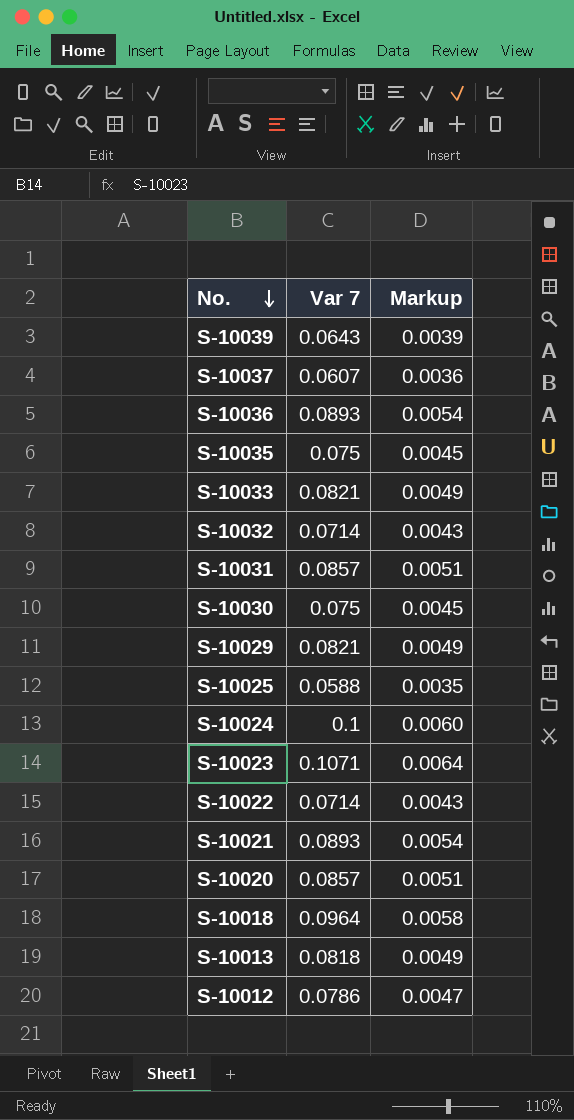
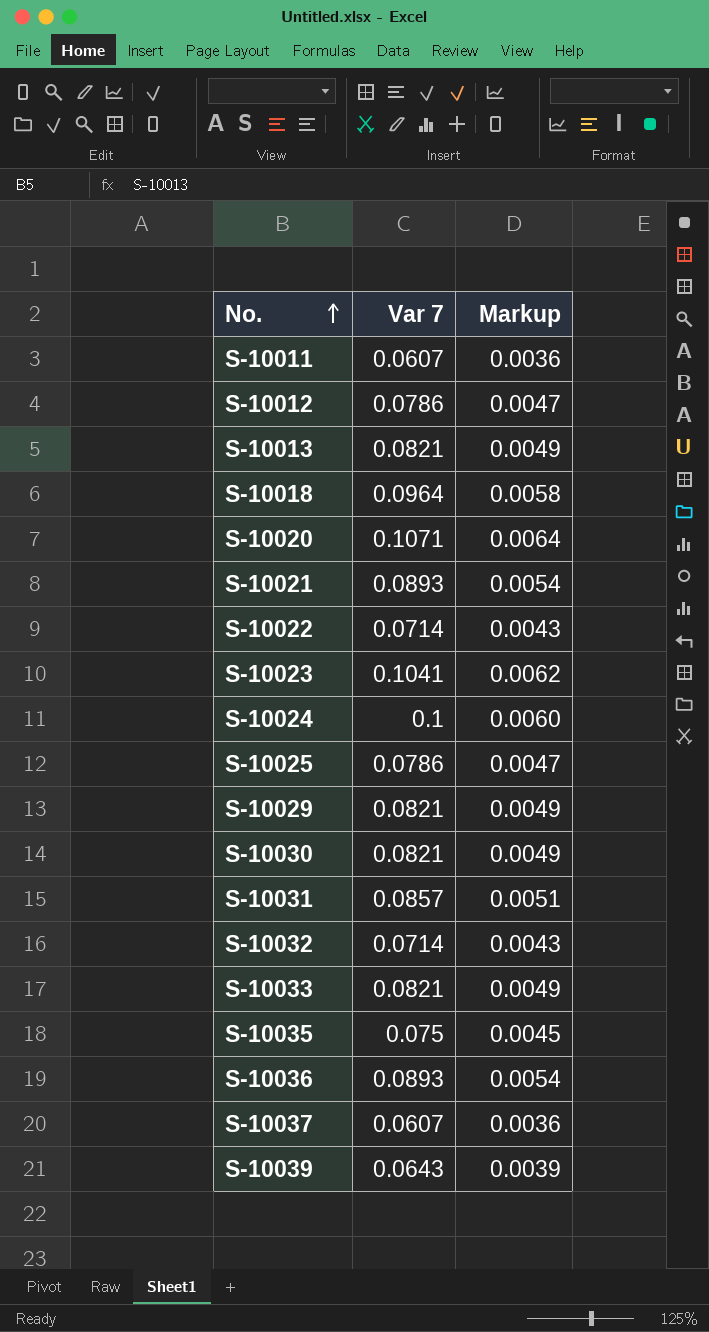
row order: No. descending -> No. ascending
row S-10011: none -> 0.0607 | 0.0036
S-10013 | Var 7: 0.0818 -> 0.0821
S-10020 | Var 7: 0.0857 -> 0.1071
S-10020 | Markup: 0.0051 -> 0.0064
S-10023 | Var 7: 0.1071 -> 0.1041
S-10023 | Markup: 0.0064 -> 0.0062
S-10025 | Var 7: 0.0588 -> 0.0786
S-10025 | Markup: 0.0035 -> 0.0047
S-10030 | Var 7: 0.075 -> 0.0821
S-10030 | Markup: 0.0045 -> 0.0049

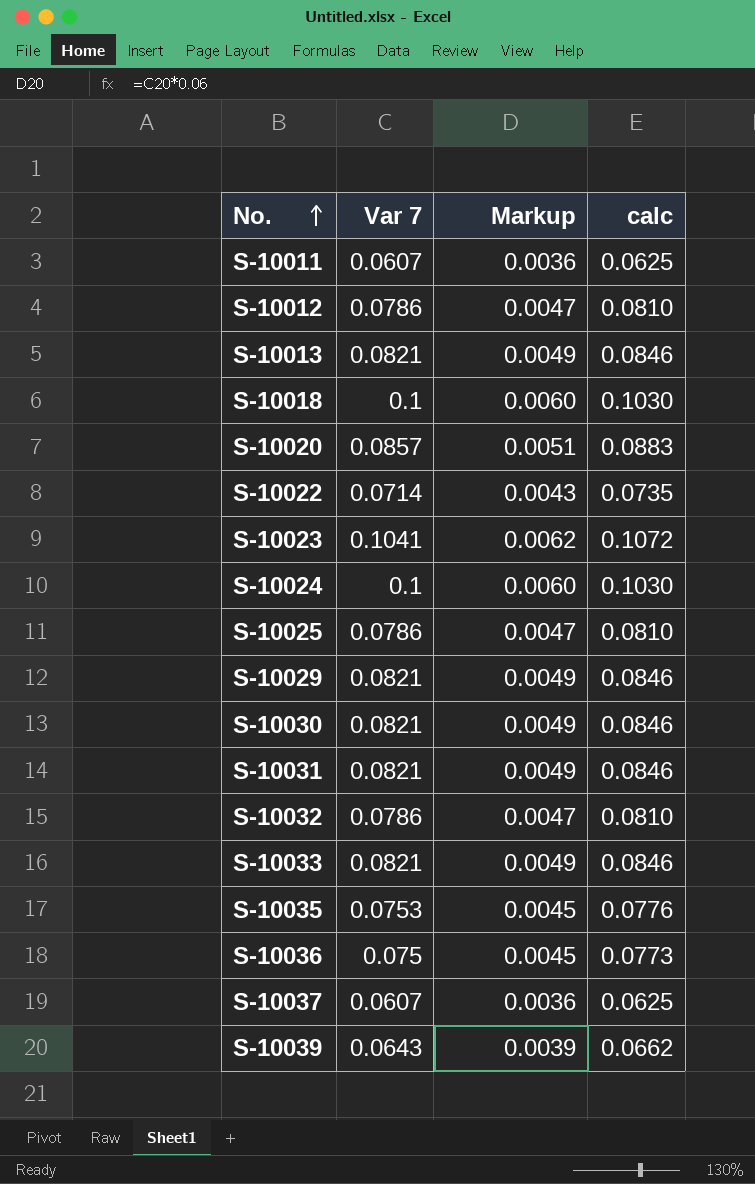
column calc | formula: none -> [Var 7] * 1.03
row S-10021: 0.0893 | 0.0054 -> none
S-10018 | Var 7: 0.0964 -> 0.1
S-10018 | Markup: 0.0058 -> 0.0060
S-10020 | Var 7: 0.1071 -> 0.0857
S-10020 | Markup: 0.0064 -> 0.0051
S-10031 | Var 7: 0.0857 -> 0.0821
S-10031 | Markup: 0.0051 -> 0.0049
S-10032 | Var 7: 0.0714 -> 0.0786
S-10032 | Markup: 0.0043 -> 0.0047
S-10035 | Var 7: 0.075 -> 0.0753
S-10036 | Var 7: 0.0893 -> 0.075
S-10036 | Markup: 0.0054 -> 0.0045

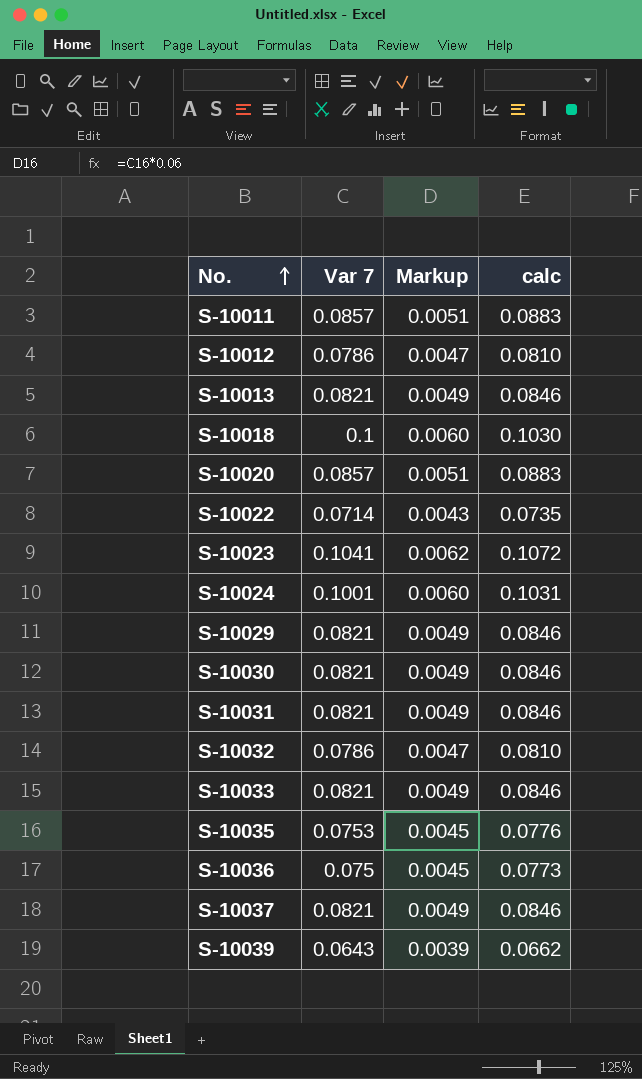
row S-10025: 0.0786 | 0.0047 | 0.0810 -> none
S-10011 | Var 7: 0.0607 -> 0.0857
S-10011 | Markup: 0.0036 -> 0.0051
S-10011 | calc: 0.0625 -> 0.0883
S-10024 | Var 7: 0.1 -> 0.1001
S-10024 | calc: 0.1030 -> 0.1031
S-10037 | Var 7: 0.0607 -> 0.0821
S-10037 | Markup: 0.0036 -> 0.0049
S-10037 | calc: 0.0625 -> 0.0846

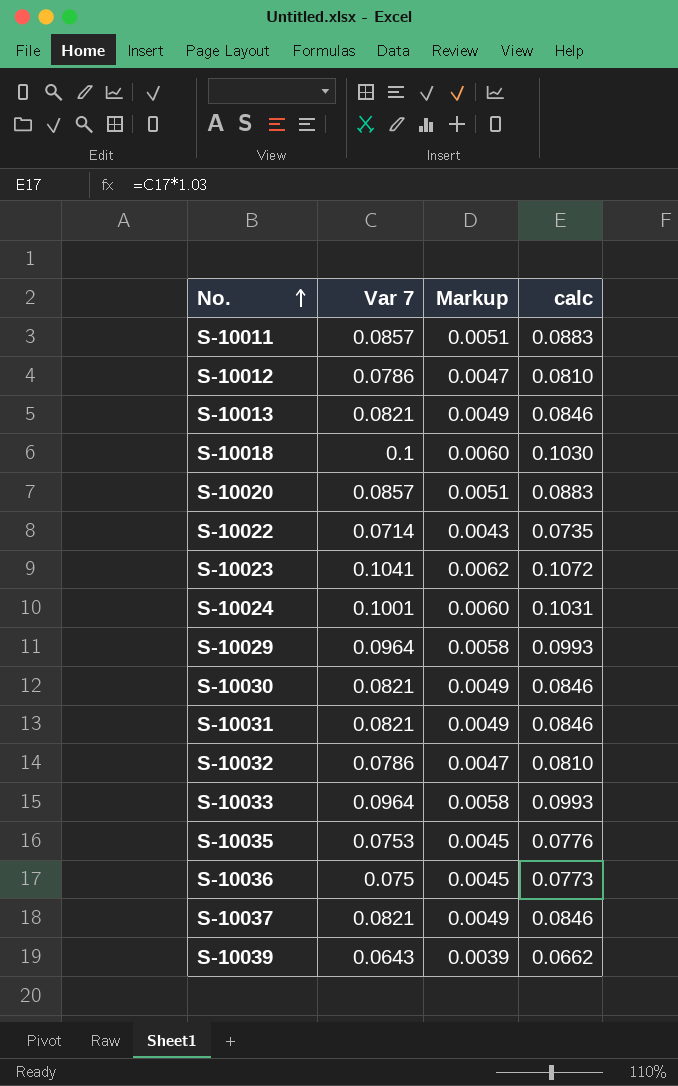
S-10029 | Var 7: 0.0821 -> 0.0964
S-10029 | Markup: 0.0049 -> 0.0058
S-10029 | calc: 0.0846 -> 0.0993
S-10033 | Var 7: 0.0821 -> 0.0964
S-10033 | Markup: 0.0049 -> 0.0058
S-10033 | calc: 0.0846 -> 0.0993

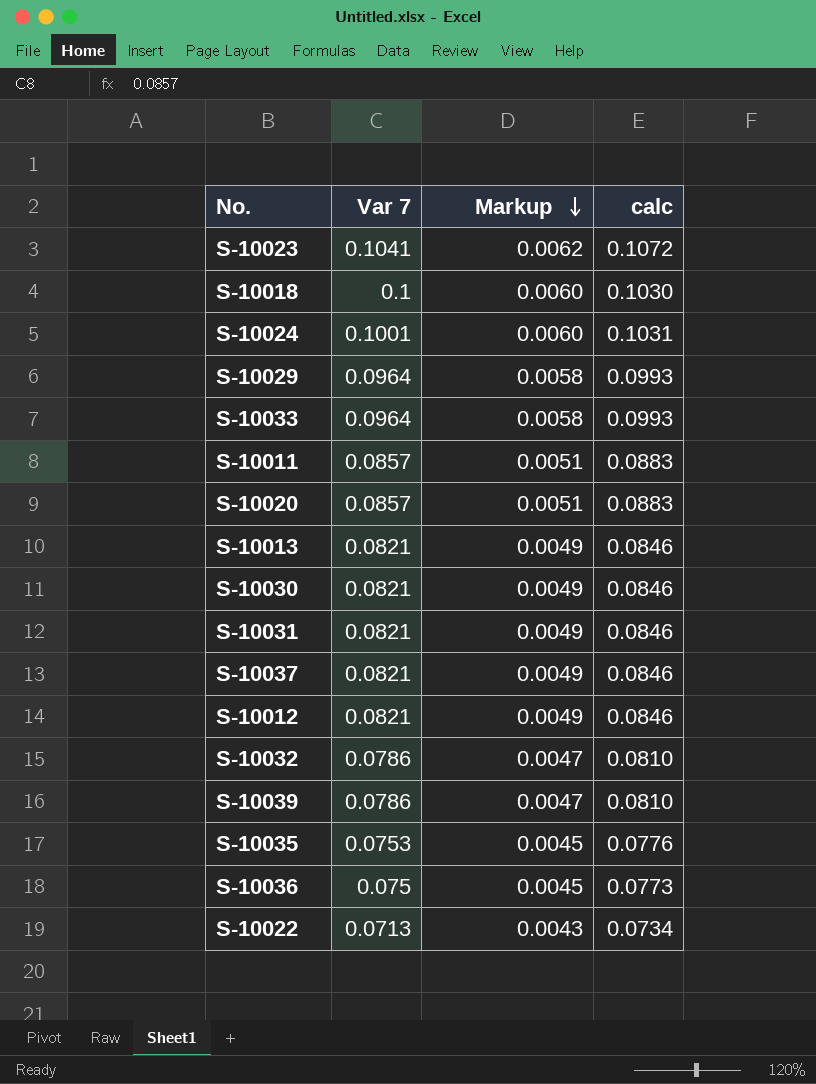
row order: No. ascending -> Markup descending
S-10012 | Var 7: 0.0786 -> 0.0821
S-10012 | Markup: 0.0047 -> 0.0049
S-10012 | calc: 0.0810 -> 0.0846
S-10039 | Var 7: 0.0643 -> 0.0786
S-10039 | Markup: 0.0039 -> 0.0047
S-10039 | calc: 0.0662 -> 0.0810
S-10022 | Var 7: 0.0714 -> 0.0713
S-10022 | calc: 0.0735 -> 0.0734

